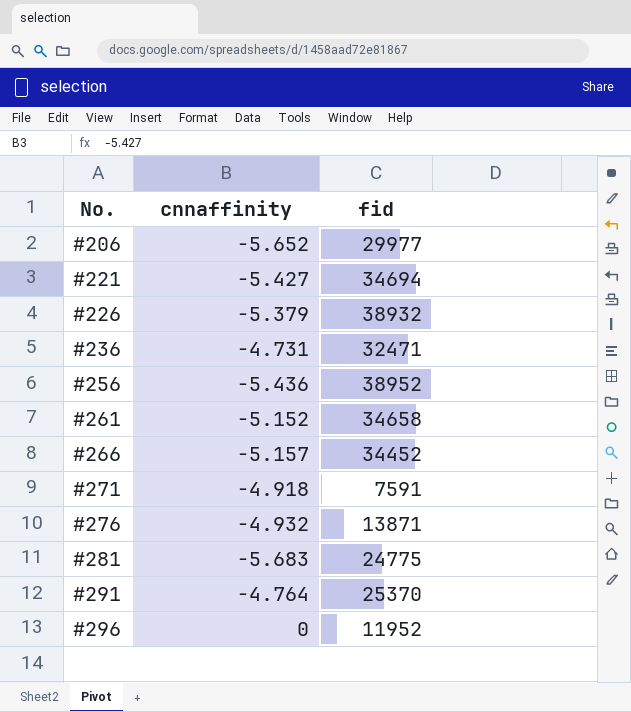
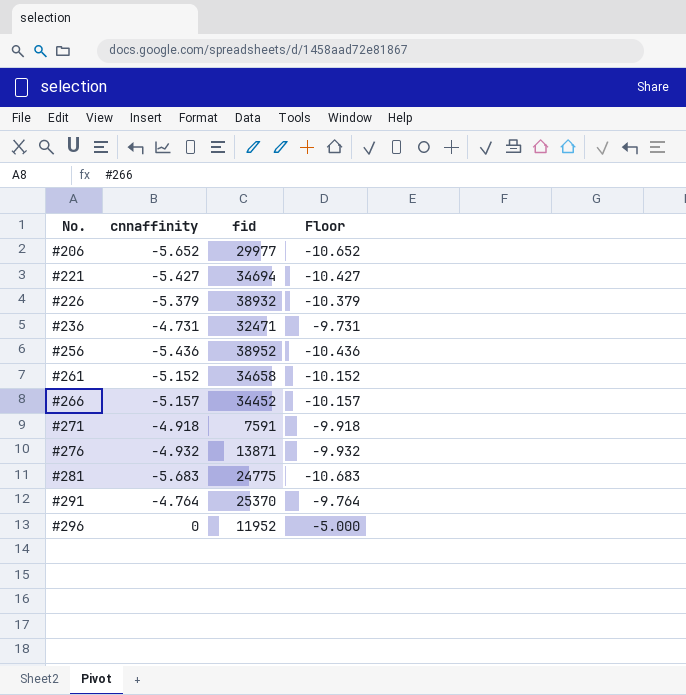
column Floor | formula: none -> [cnnaffinity] - 5

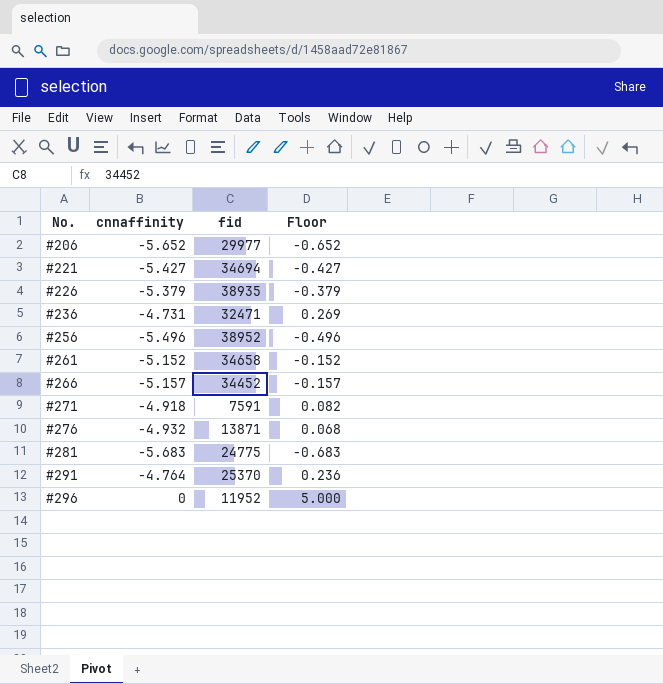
column Floor | formula: [cnnaffinity] - 5 -> [cnnaffinity] + 5
#226 | fid: 38932 -> 38935
#256 | cnnaffinity: -5.436 -> -5.496

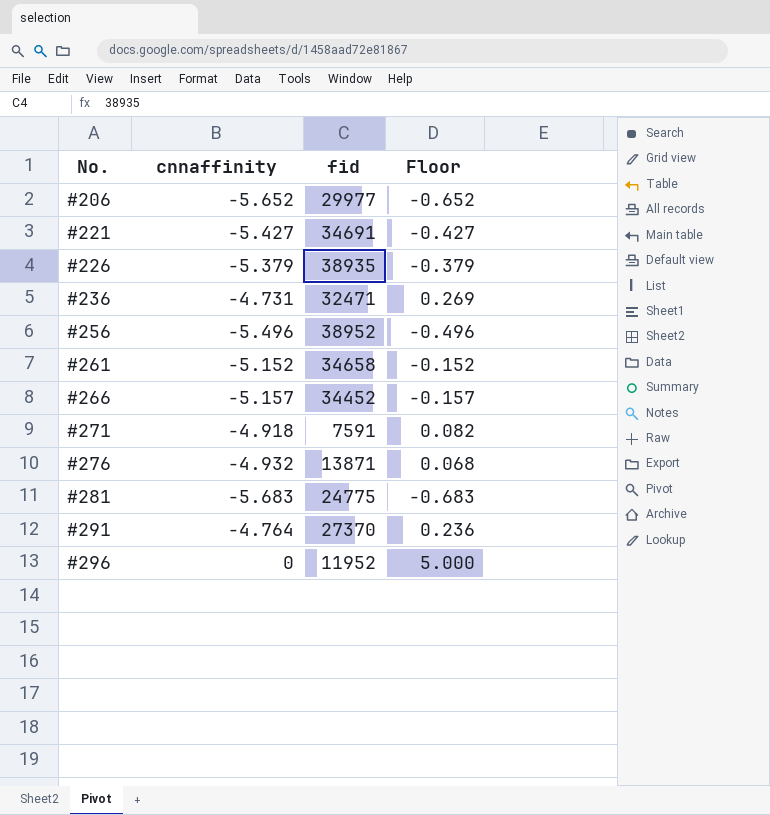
#221 | fid: 34694 -> 34691
#291 | fid: 25370 -> 27370

